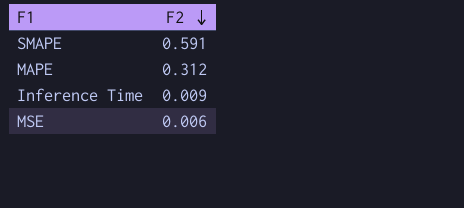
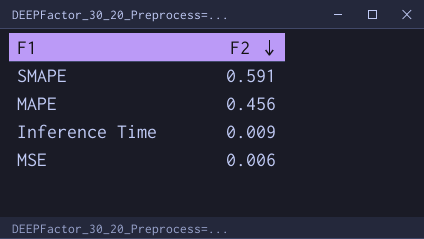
MAPE | F2: 0.312 -> 0.456

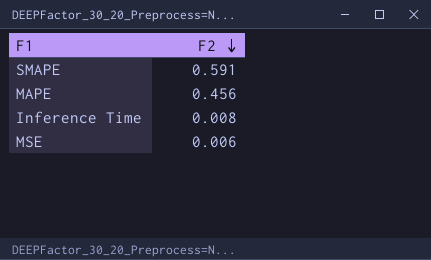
Inference Time | F2: 0.009 -> 0.008

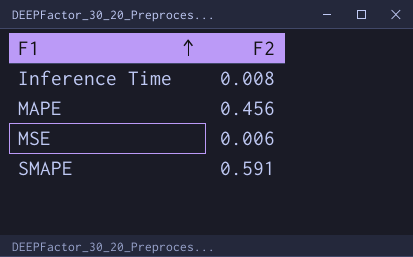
row order: F2 descending -> F1 ascending

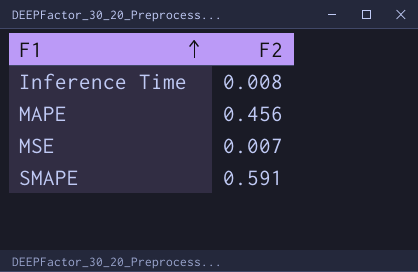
MSE | F2: 0.006 -> 0.007

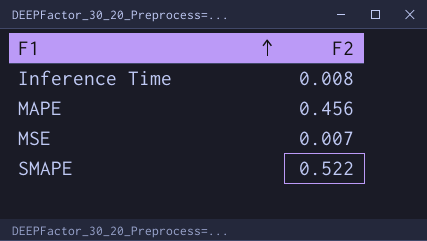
SMAPE | F2: 0.591 -> 0.522

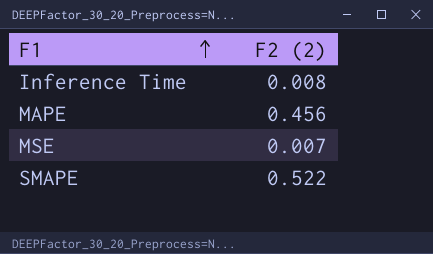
column name: F2 -> F2 (2)

